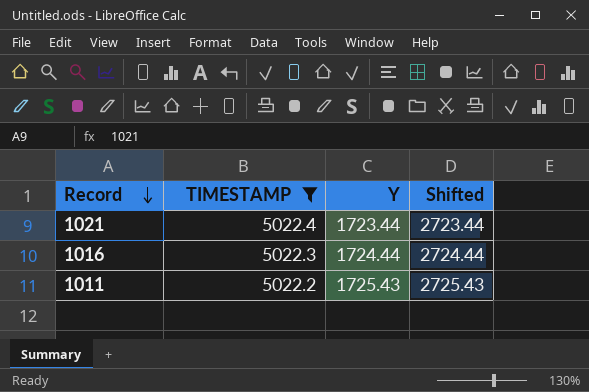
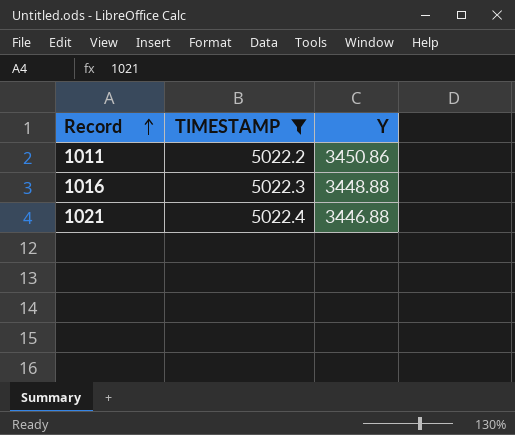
row order: Record descending -> Record ascending
column Shifted | formula: [Y] + 1000 -> none
1011 | Y: 1725.43 -> 3450.86
1016 | Y: 1724.44 -> 3448.88
1021 | Y: 1723.44 -> 3446.88

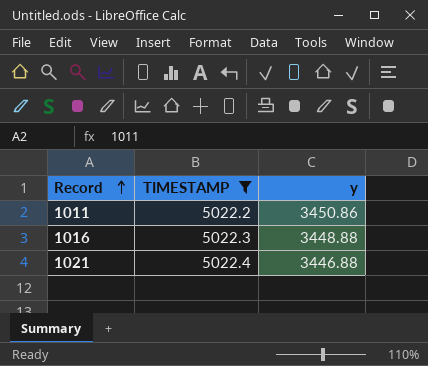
column name: Y -> y

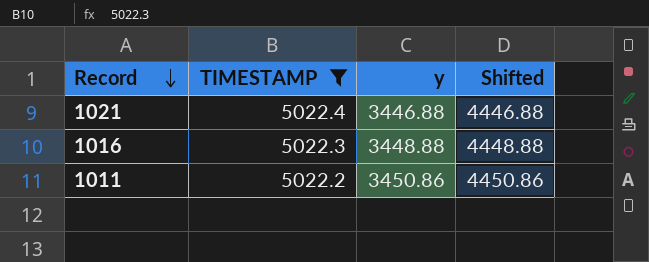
row order: Record ascending -> Record descending
column Shifted | formula: none -> [y] + 1000

